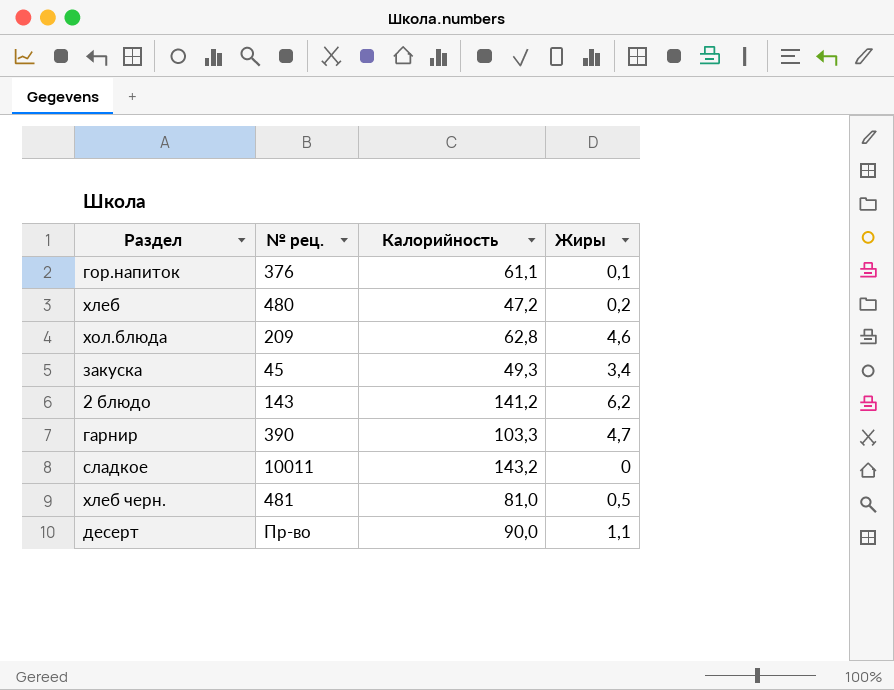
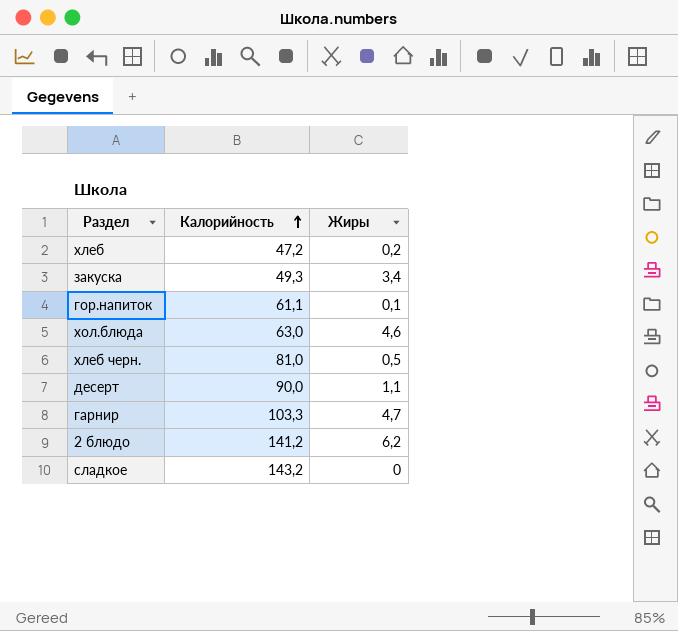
row order: none -> Калорийность ascending
column № рец. | position: 2 -> none
хол.блюда | Калорийность: 62,8 -> 63,0

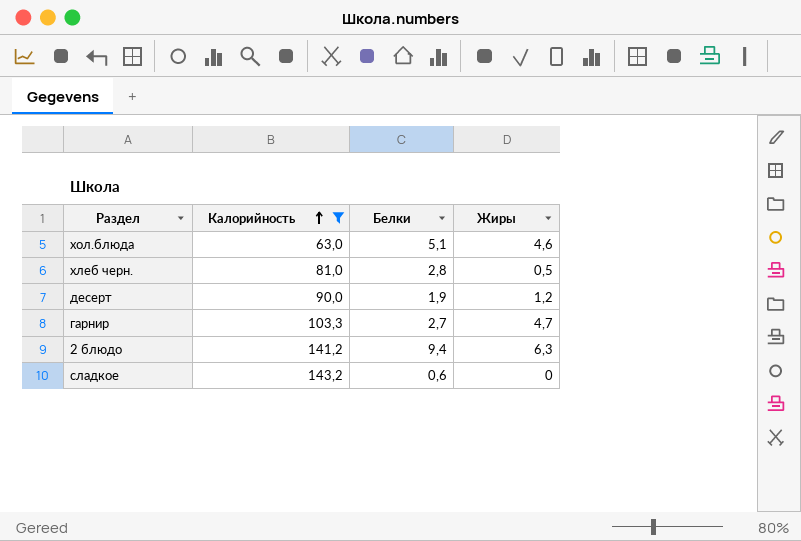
filter: none -> Калорийность >= 63,0
column Белки | position: none -> 3
десерт | Жиры: 1,1 -> 1,2
2 блюдо | Жиры: 6,2 -> 6,3

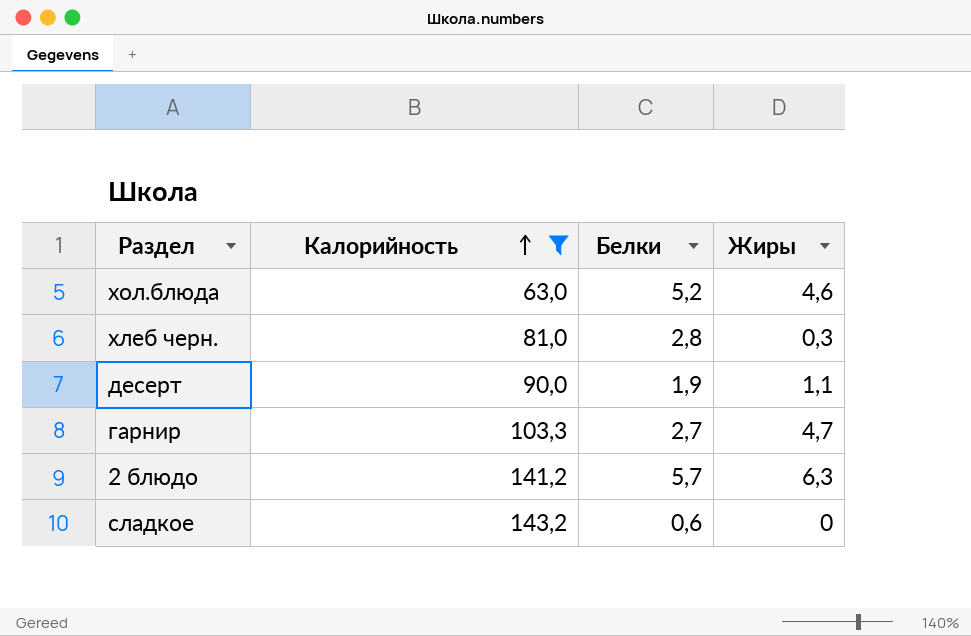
хол.блюда | Белки: 5,1 -> 5,2
хлеб черн. | Жиры: 0,5 -> 0,3
десерт | Жиры: 1,2 -> 1,1
2 блюдо | Белки: 9,4 -> 5,7

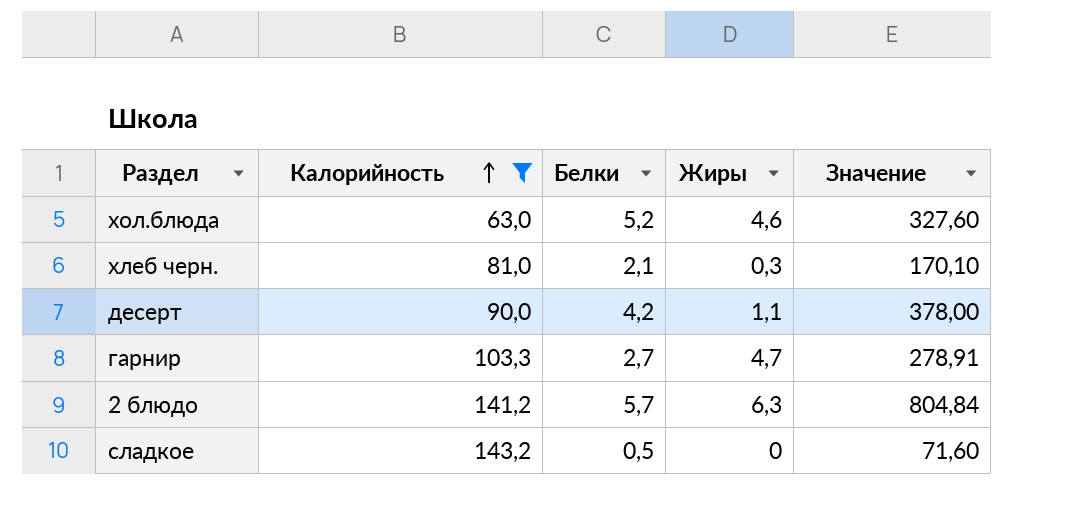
column Значение | formula: none -> [Калорийность] * [Белки]
хлеб черн. | Белки: 2,8 -> 2,1
десерт | Белки: 1,9 -> 4,2
сладкое | Белки: 0,6 -> 0,5

